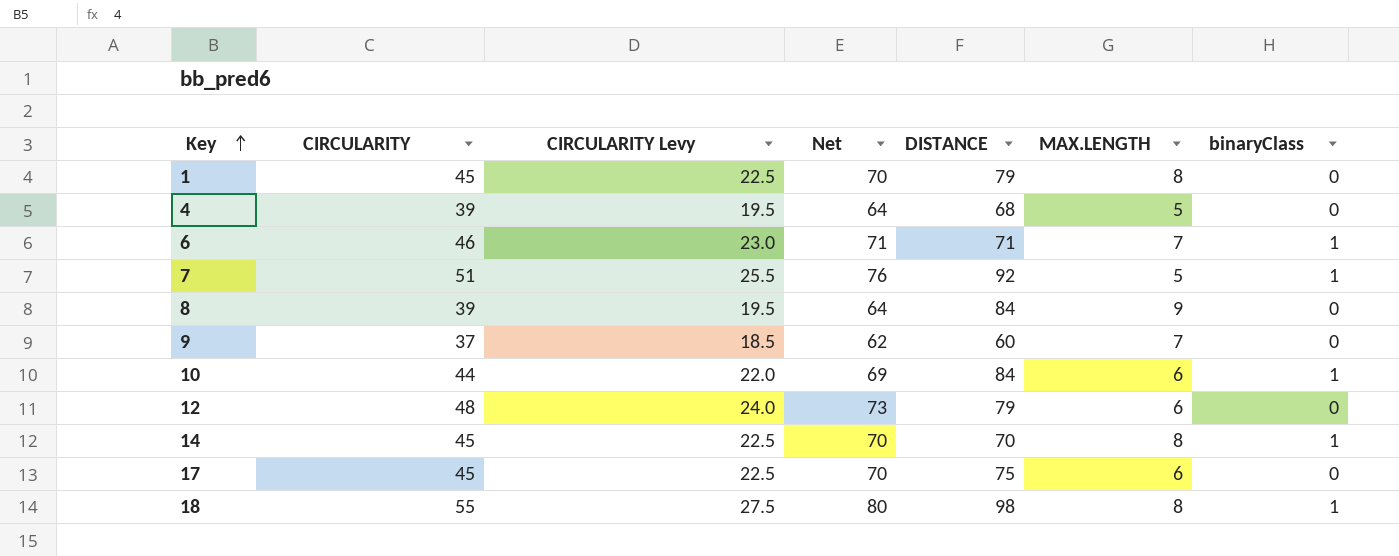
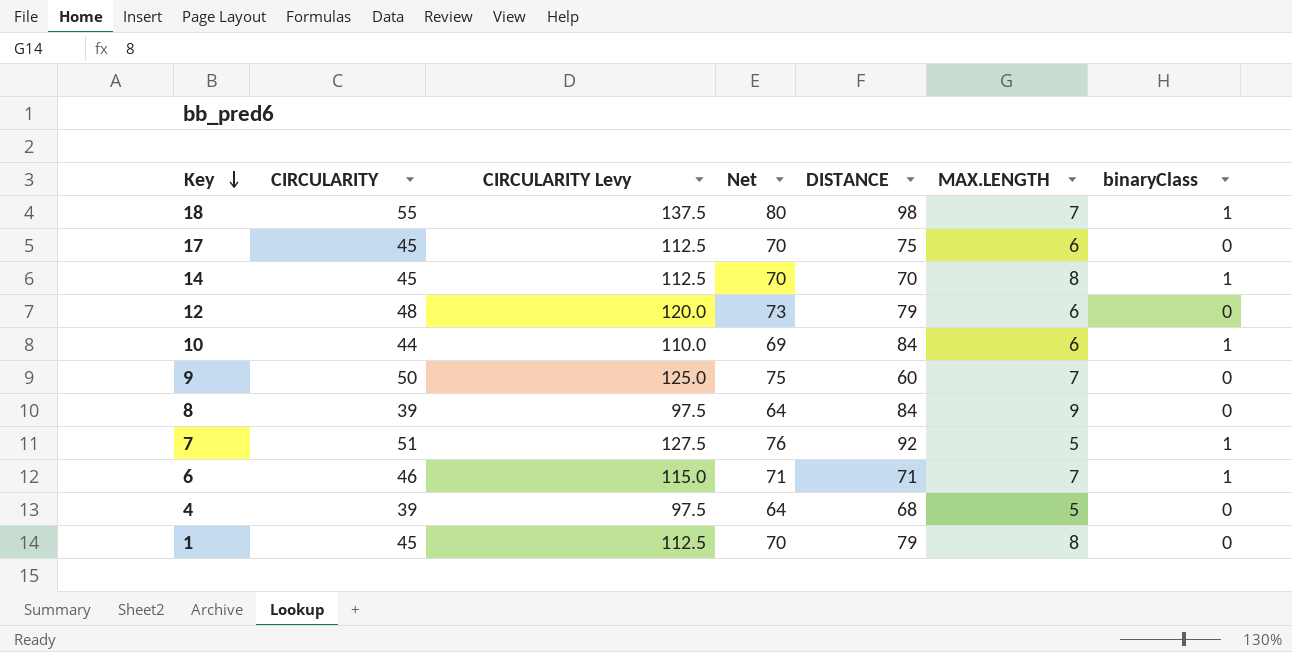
row order: Key ascending -> Key descending
column CIRCULARITY Levy | formula: [CIRCULARITY] * 0.5 -> [CIRCULARITY] * 2.5
18 | MAX.LENGTH: 8 -> 7
9 | CIRCULARITY: 37 -> 50
9 | Net: 62 -> 75

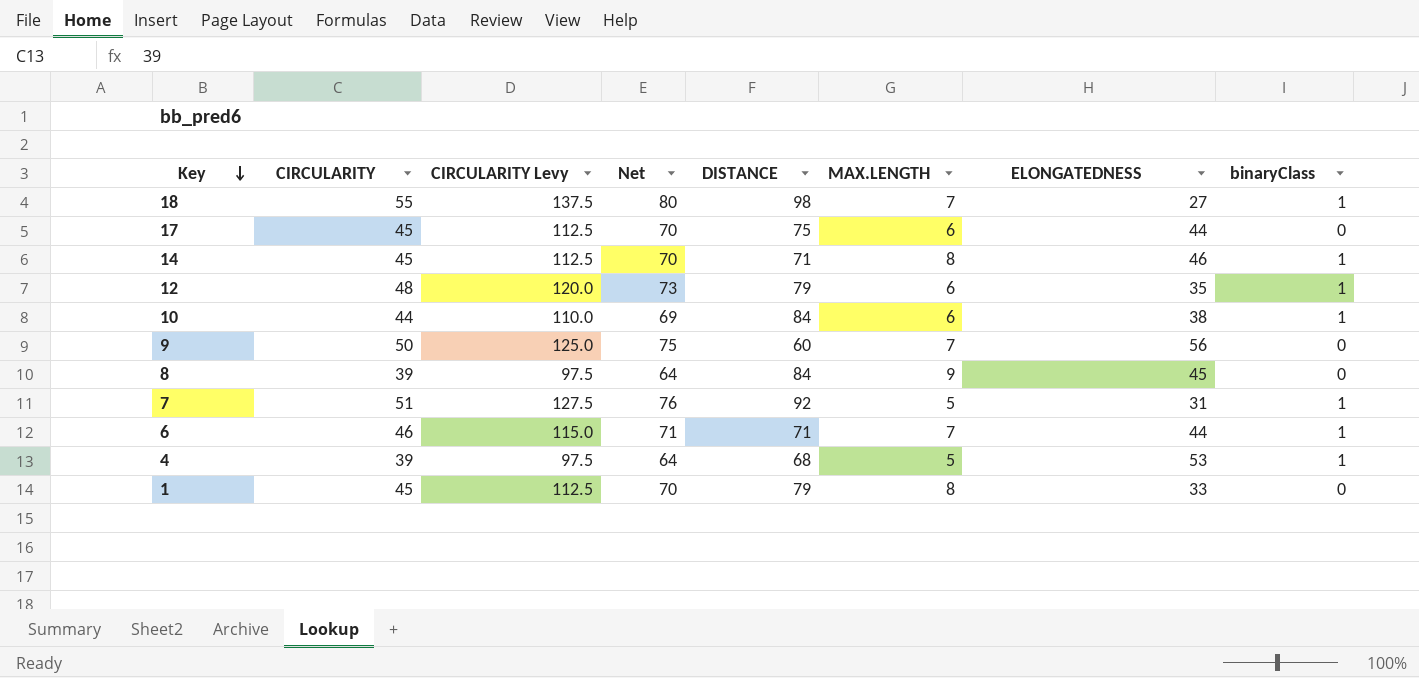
column ELONGATEDNESS | position: none -> 7
14 | DISTANCE: 70 -> 71
12 | binaryClass: 0 -> 1
4 | binaryClass: 0 -> 1

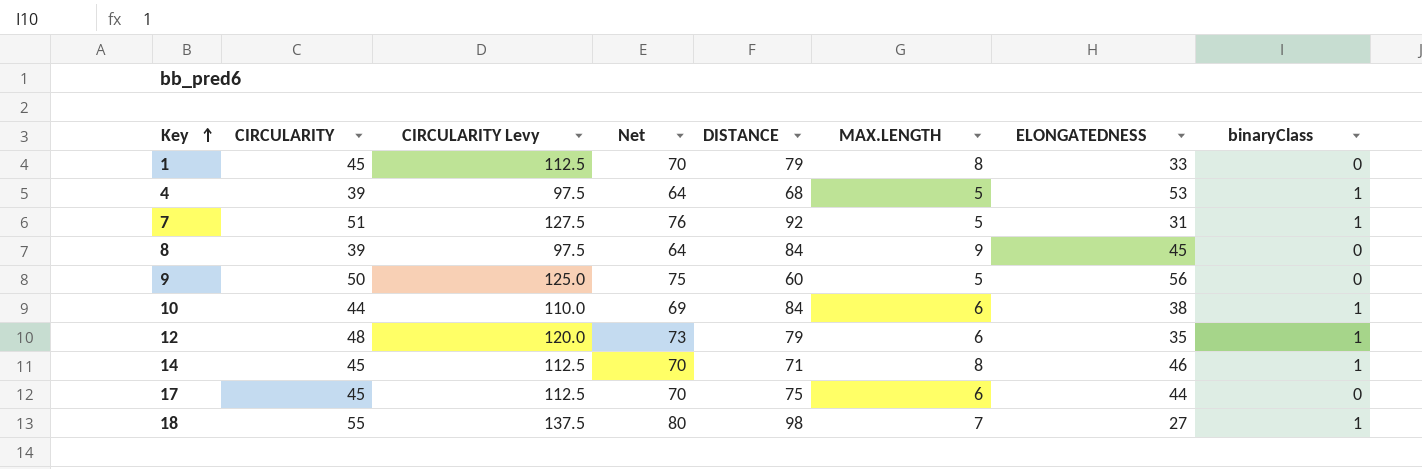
row order: Key descending -> Key ascending
row 6: 46 | 115.0 | 71 | 71 | 7 | 44 | 1 -> none
9 | MAX.LENGTH: 7 -> 5

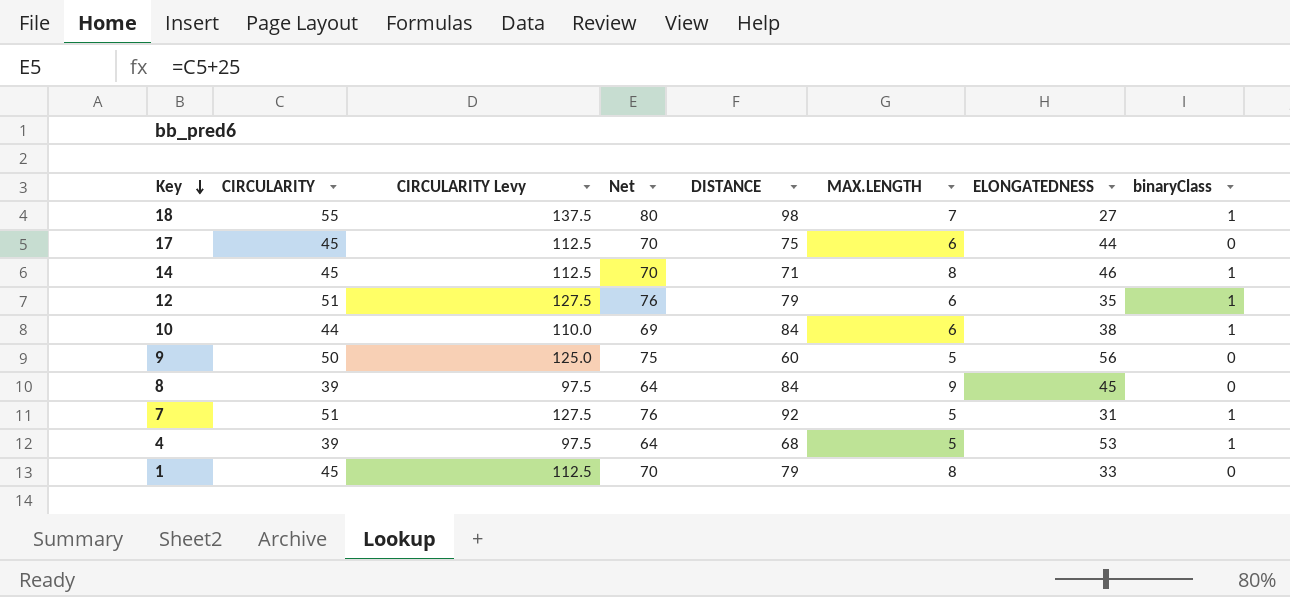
row order: Key ascending -> Key descending
12 | CIRCULARITY: 48 -> 51
12 | CIRCULARITY Levy: 120.0 -> 127.5
12 | Net: 73 -> 76

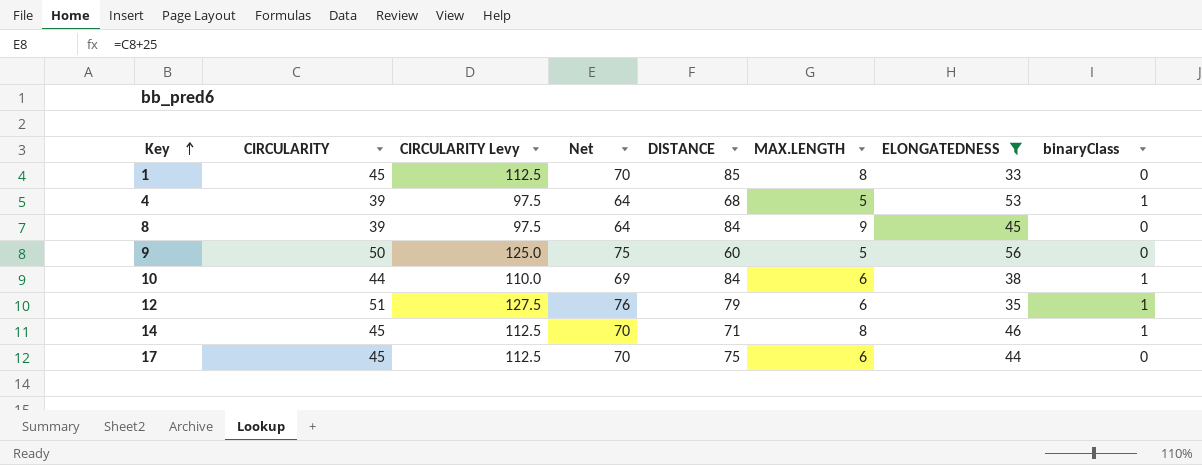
filter: none -> ELONGATEDNESS >= 33
row order: Key descending -> Key ascending
1 | DISTANCE: 79 -> 85

